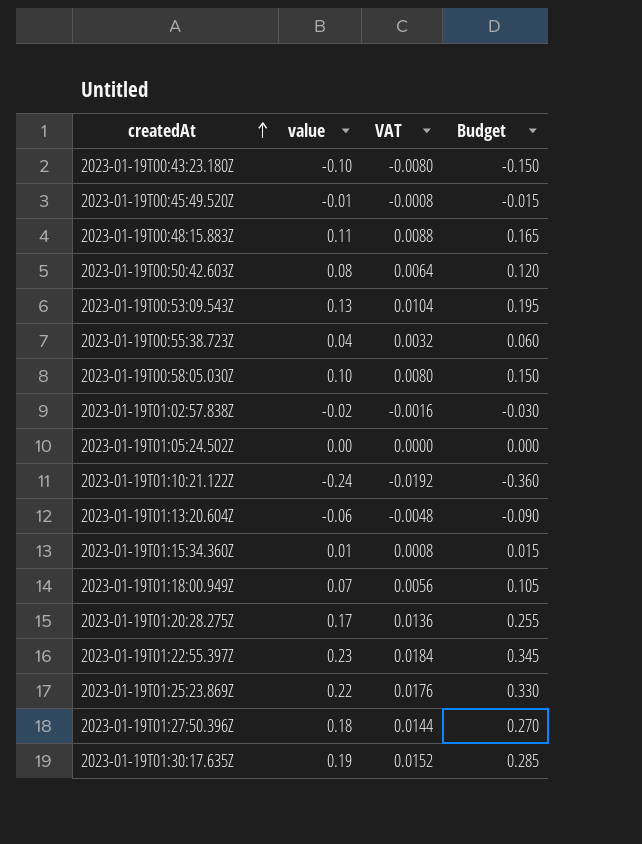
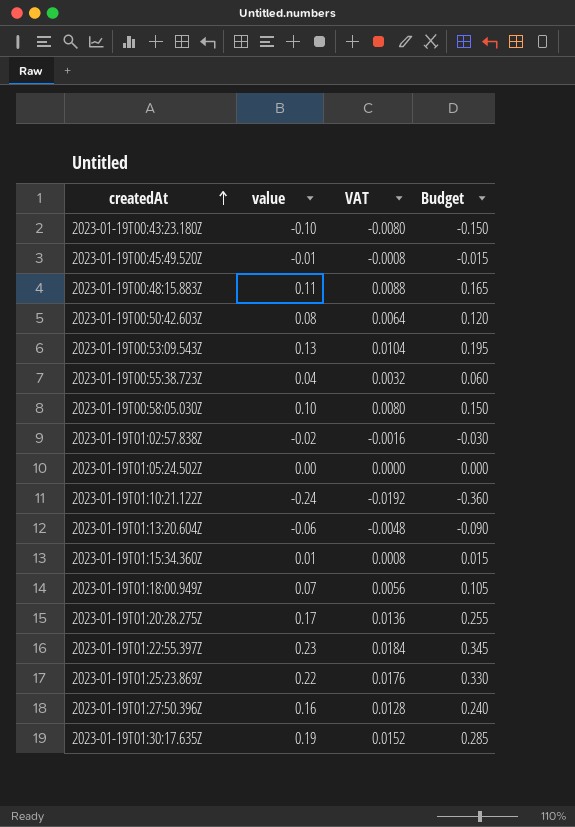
2023-01-19T01:27:50.396Z | value: 0.18 -> 0.16
2023-01-19T01:27:50.396Z | VAT: 0.0144 -> 0.0128
2023-01-19T01:27:50.396Z | Budget: 0.270 -> 0.240

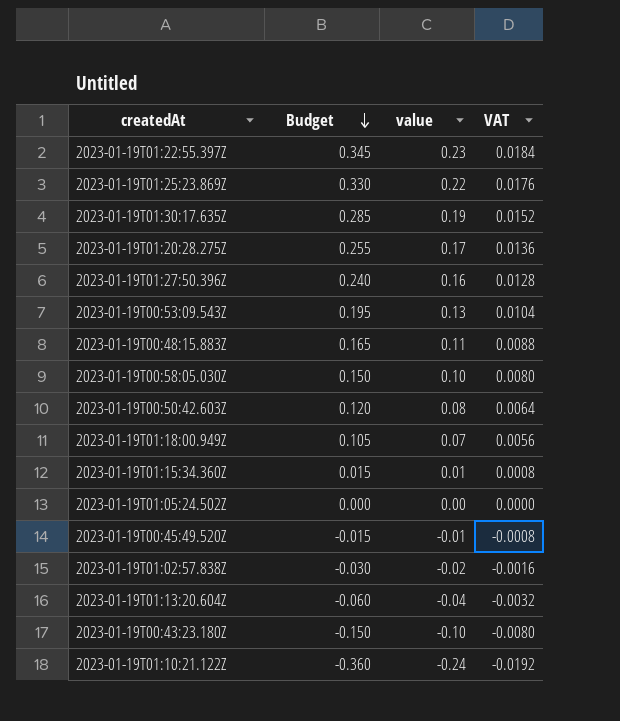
row order: createdAt ascending -> Budget descending
column Budget | position: 4 -> 2
row 2023-01-19T00:55:38.723Z: 0.04 | 0.0032 | 0.060 -> none
2023-01-19T01:13:20.604Z | Budget: -0.090 -> -0.060
2023-01-19T01:13:20.604Z | value: -0.06 -> -0.04
2023-01-19T01:13:20.604Z | VAT: -0.0048 -> -0.0032

